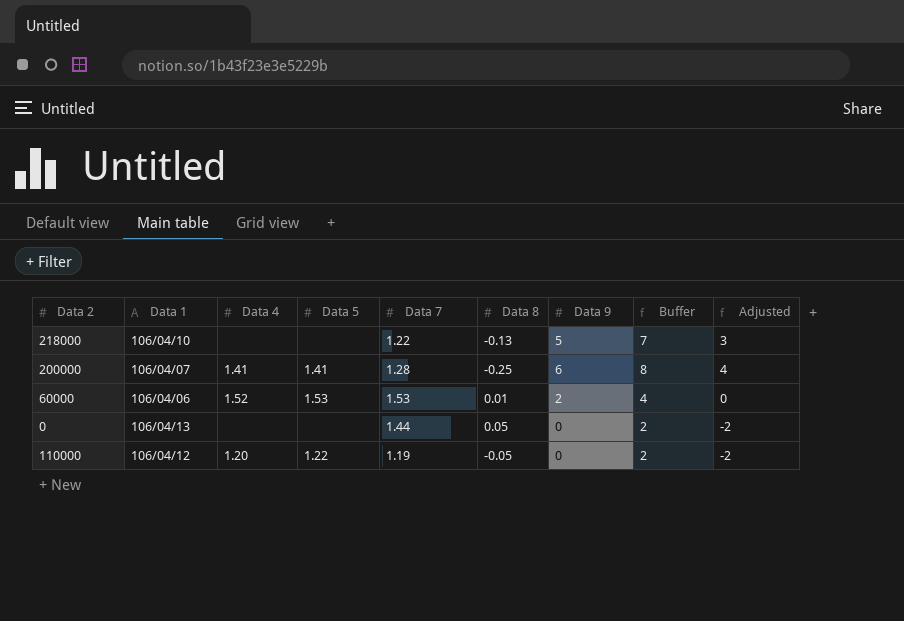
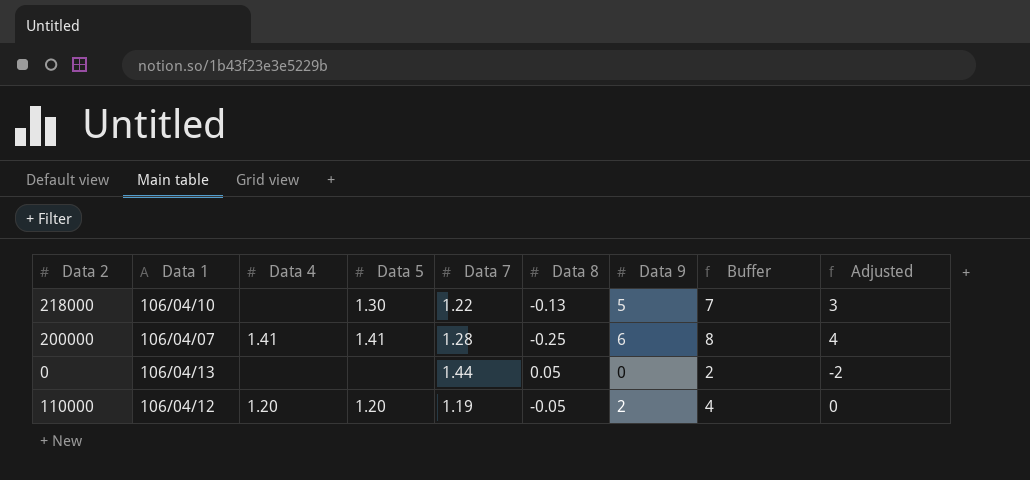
row 60000: 106/04/06 | 1.52 | 1.53 | 1.53 | 0.01 | 2 | 4 | 0 -> none
218000 | Data 5: none -> 1.30
110000 | Data 5: 1.22 -> 1.20
110000 | Data 9: 0 -> 2
110000 | Buffer: 2 -> 4
110000 | Adjusted: -2 -> 0

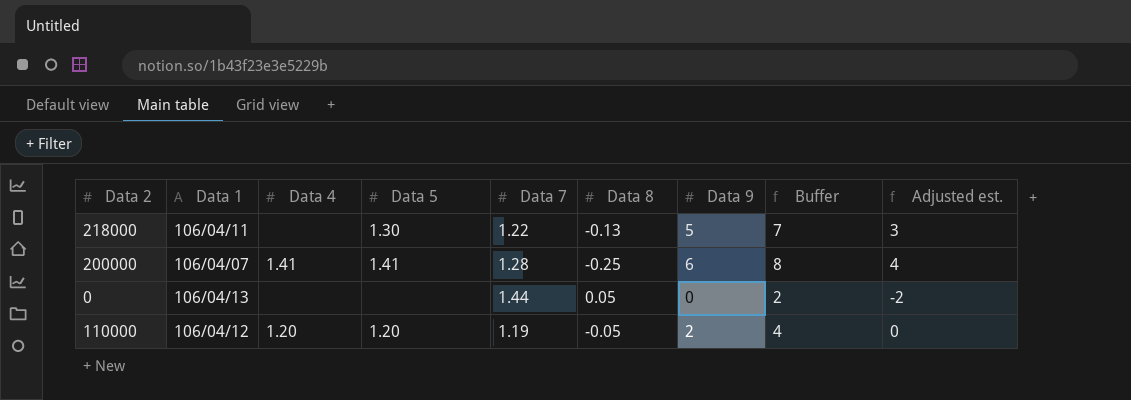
column name: Adjusted -> Adjusted est.
218000 | Data 1: 106/04/10 -> 106/04/11

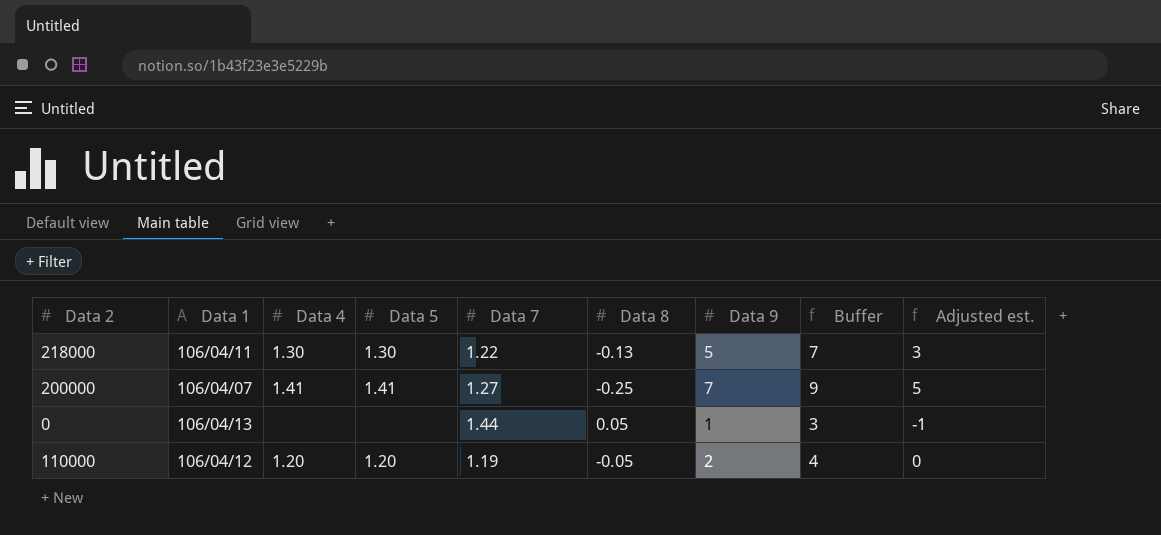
218000 | Data 4: none -> 1.30
200000 | Data 7: 1.28 -> 1.27
200000 | Data 9: 6 -> 7
200000 | Buffer: 8 -> 9
200000 | Adjusted est.: 4 -> 5
0 | Data 9: 0 -> 1
0 | Buffer: 2 -> 3
0 | Adjusted est.: -2 -> -1

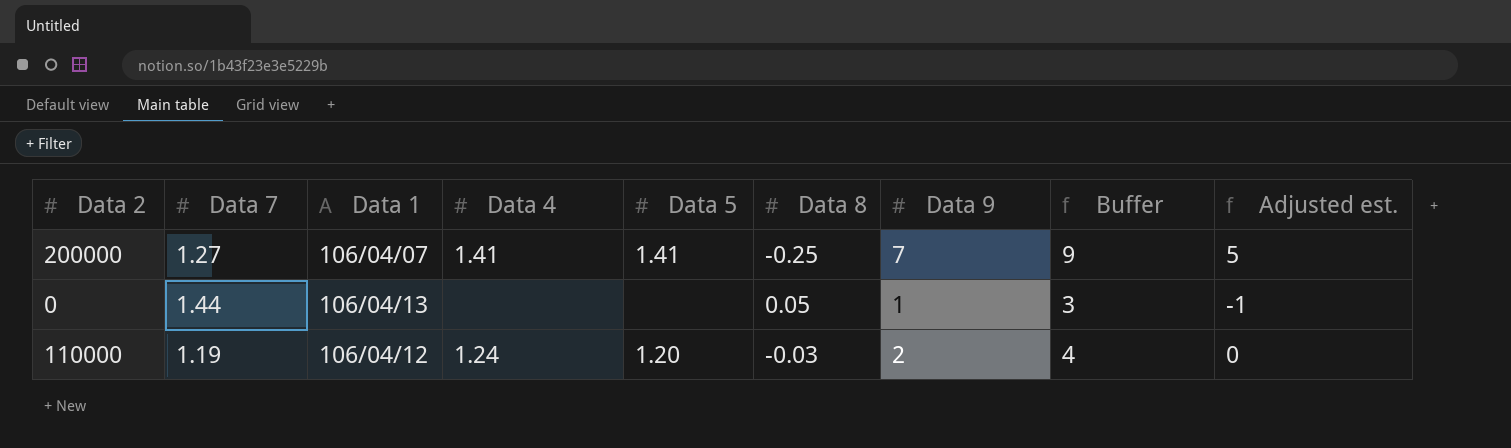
column Data 7 | position: 5 -> 2
row 218000: 106/04/11 | 1.30 | 1.30 | 1.22 | -0.13 | 5 | 7 | 3 -> none
110000 | Data 4: 1.20 -> 1.24
110000 | Data 8: -0.05 -> -0.03

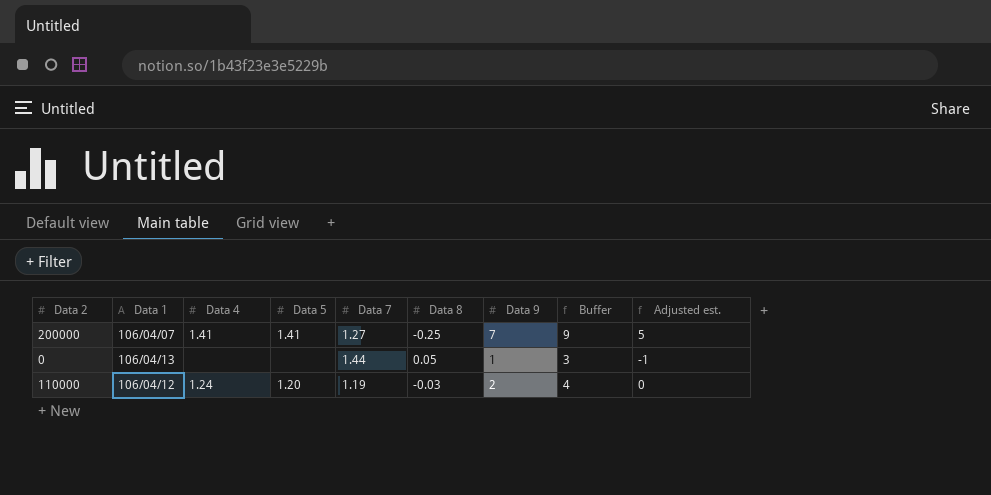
column Data 7 | position: 2 -> 5

